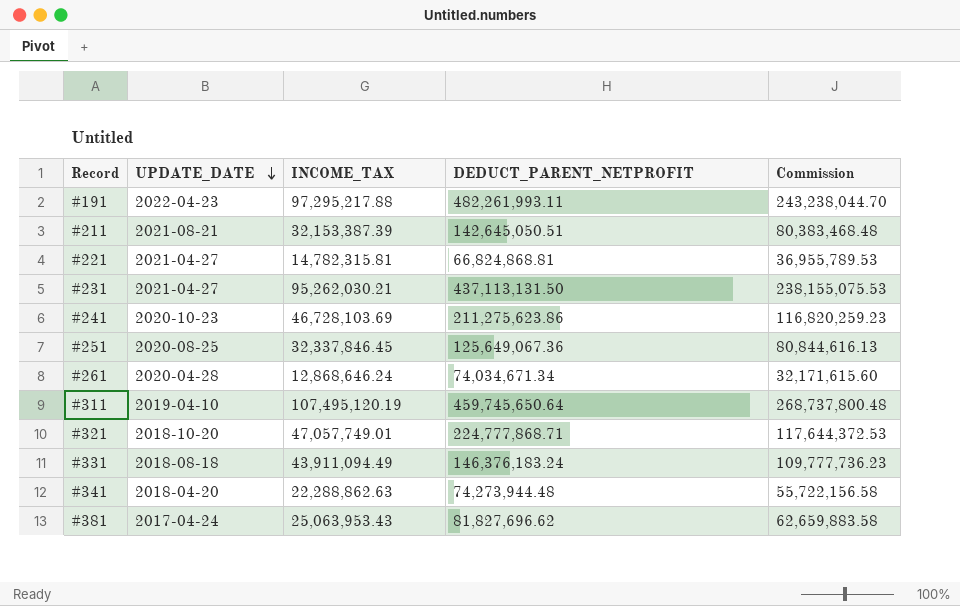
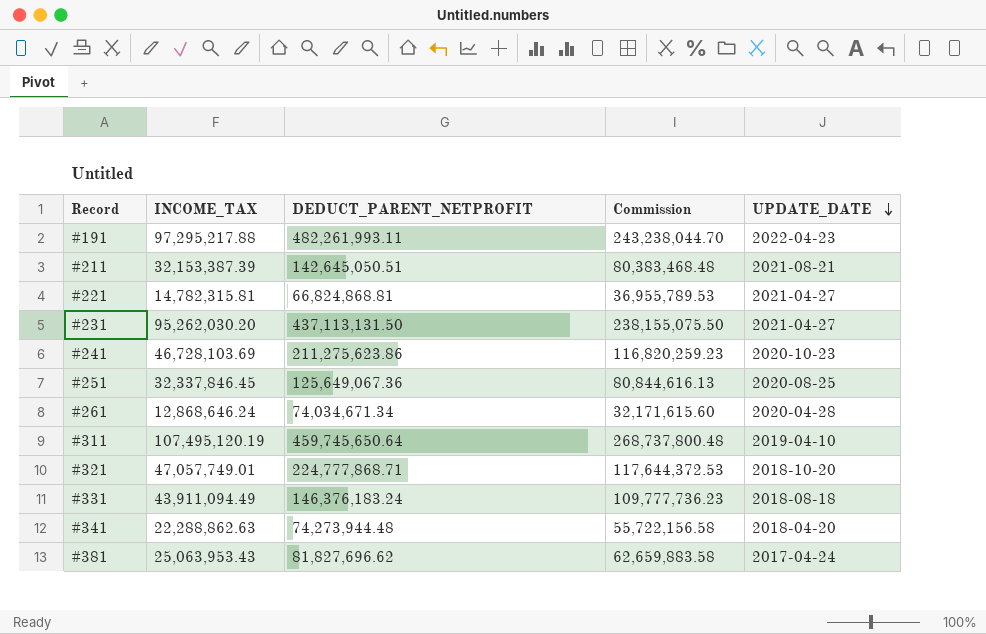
column UPDATE_DATE | position: 2 -> 5
#231 | INCOME_TAX: 95,262,030.21 -> 95,262,030.20
#231 | Commission: 238,155,075.53 -> 238,155,075.50

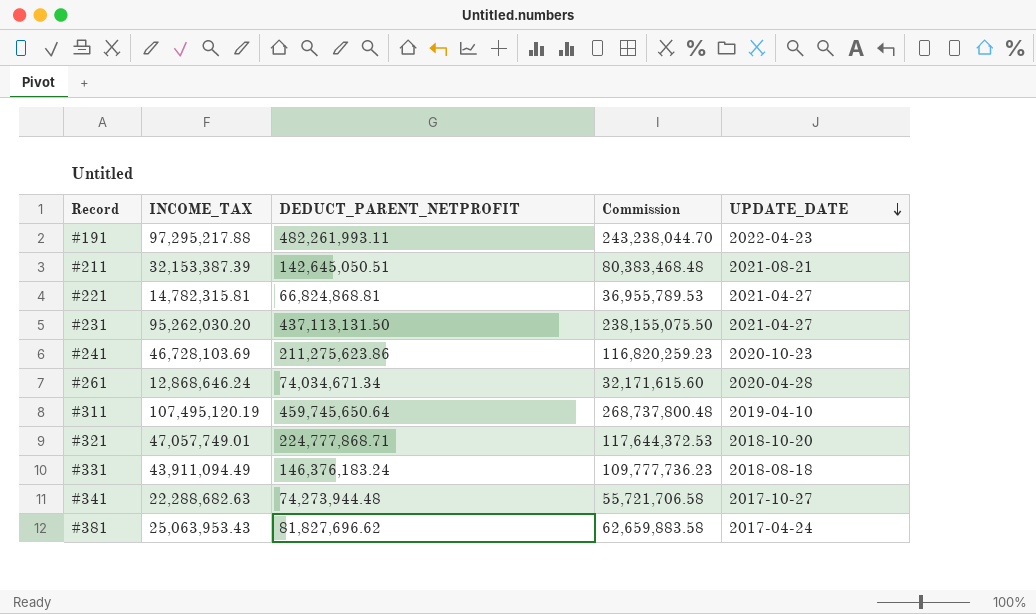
row #251: 32,337,846.45 | 125,649,067.36 | 80,844,616.13 | 2020-08-25 -> none
#341 | INCOME_TAX: 22,288,862.63 -> 22,288,682.63
#341 | Commission: 55,722,156.58 -> 55,721,706.58
#341 | UPDATE_DATE: 2018-04-20 -> 2017-10-27

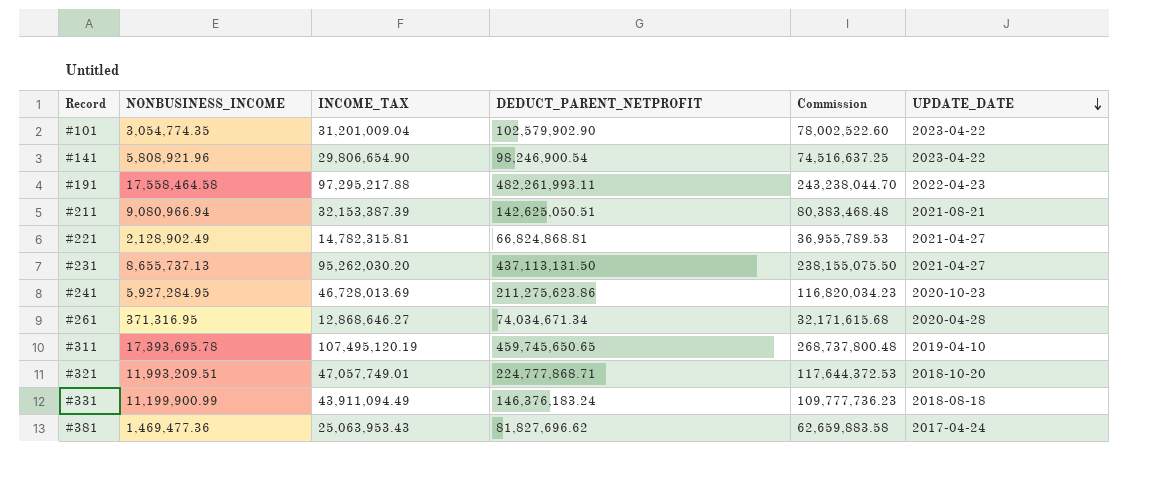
column NONBUSINESS_INCOME | position: none -> 2
row #341: 22,288,682.63 | 74,273,944.48 | 55,721,706.58 | 2017-10-27 -> none
row #101: none -> 3,054,774.35 | 31,201,009.04 | 102,579,902.90 | 78,002,522.60 | 2023-04-22
row #141: none -> 5,808,921.96 | 29,806,654.90 | 98,246,900.54 | 74,516,637.25 | 2023-04-22
#211 | DEDUCT_PARENT_NETPROFIT: 142,645,050.51 -> 142,625,050.51
#241 | INCOME_TAX: 46,728,103.69 -> 46,728,013.69
#241 | Commission: 116,820,259.23 -> 116,820,034.23
#261 | INCOME_TAX: 12,868,646.24 -> 12,868,646.27
#261 | Commission: 32,171,615.60 -> 32,171,615.68
#311 | DEDUCT_PARENT_NETPROFIT: 459,745,650.64 -> 459,745,650.65

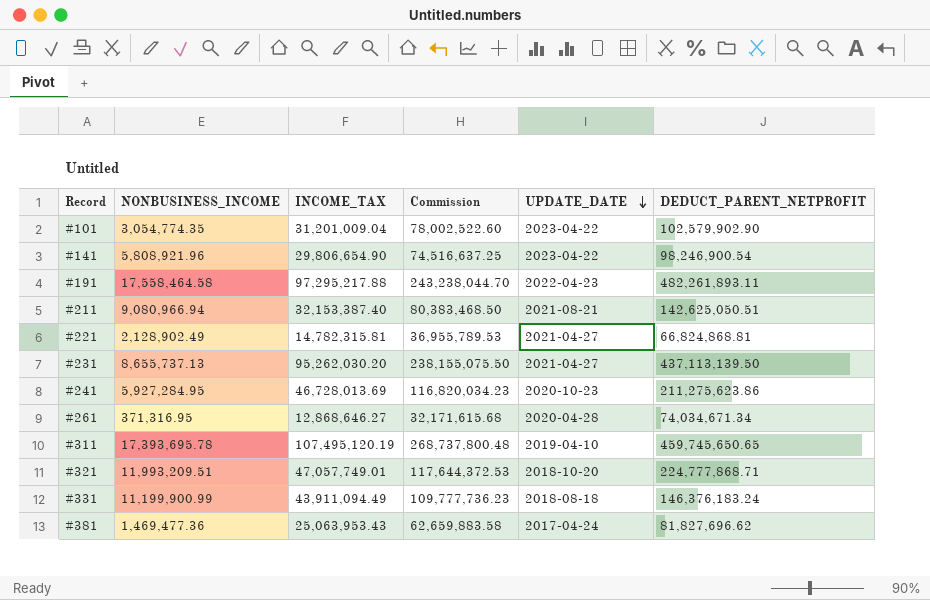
column DEDUCT_PARENT_NETPROFIT | position: 4 -> 6
#191 | DEDUCT_PARENT_NETPROFIT: 482,261,993.11 -> 482,261,893.11
#211 | INCOME_TAX: 32,153,387.39 -> 32,153,387.40
#211 | Commission: 80,383,468.48 -> 80,383,468.50
#231 | DEDUCT_PARENT_NETPROFIT: 437,113,131.50 -> 437,113,139.50

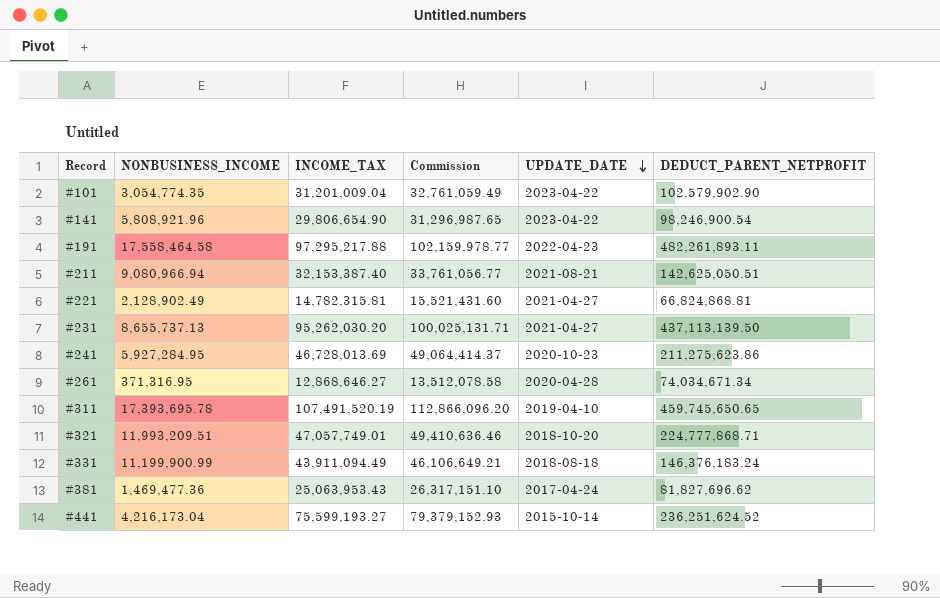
column Commission | formula: [INCOME_TAX] * 2.5 -> [INCOME_TAX] * 1.05
#311 | INCOME_TAX: 107,495,120.19 -> 107,491,520.19
row #441: none -> 4,216,173.04 | 75,599,193.27 | 79,379,152.93 | 2015-10-14 | 236,251,624.52

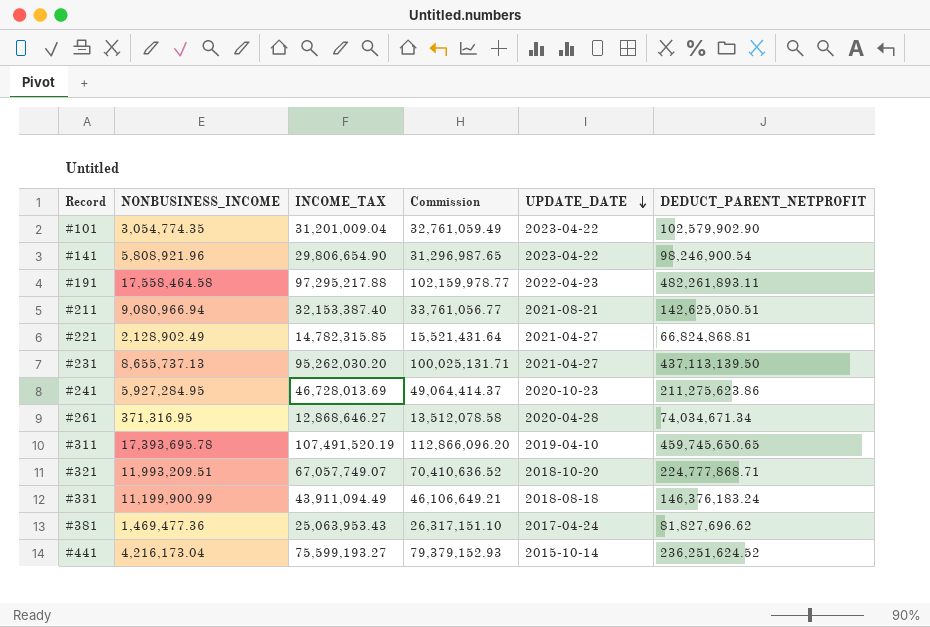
#221 | INCOME_TAX: 14,782,315.81 -> 14,782,315.85
#221 | Commission: 15,521,431.60 -> 15,521,431.64
#321 | INCOME_TAX: 47,057,749.01 -> 67,057,749.07
#321 | Commission: 49,410,636.46 -> 70,410,636.52

